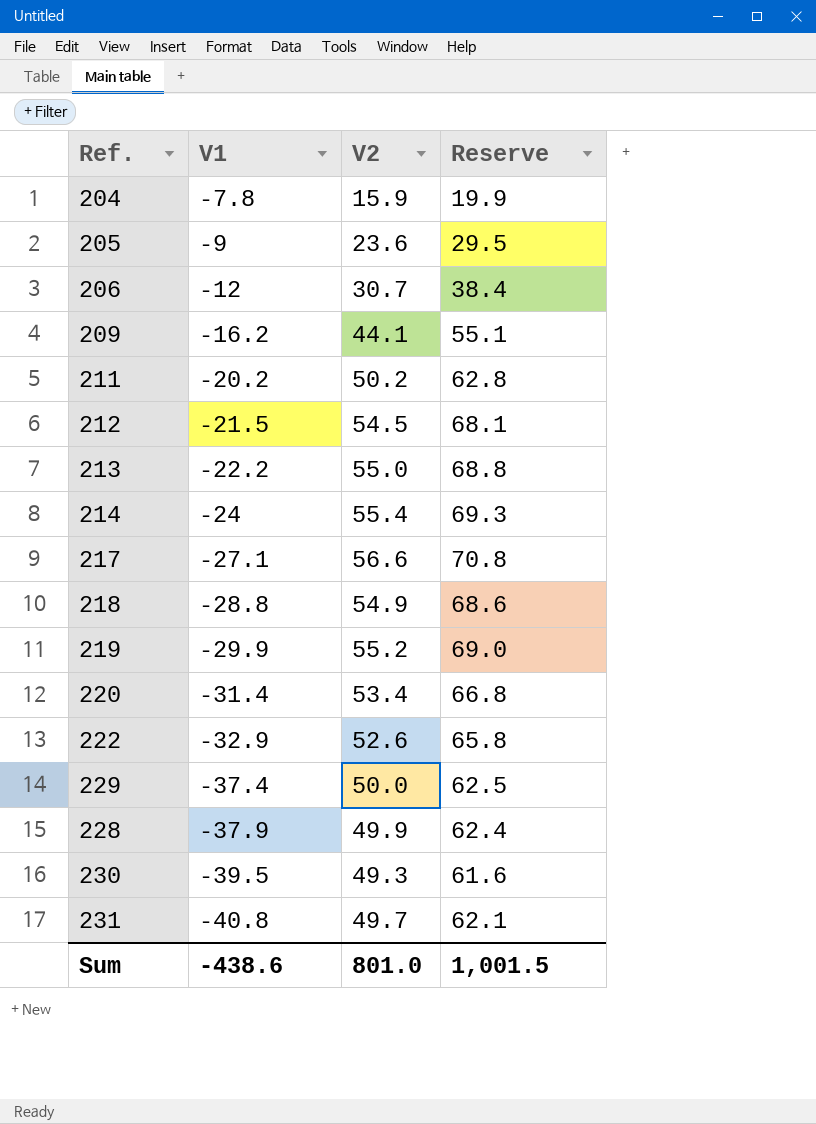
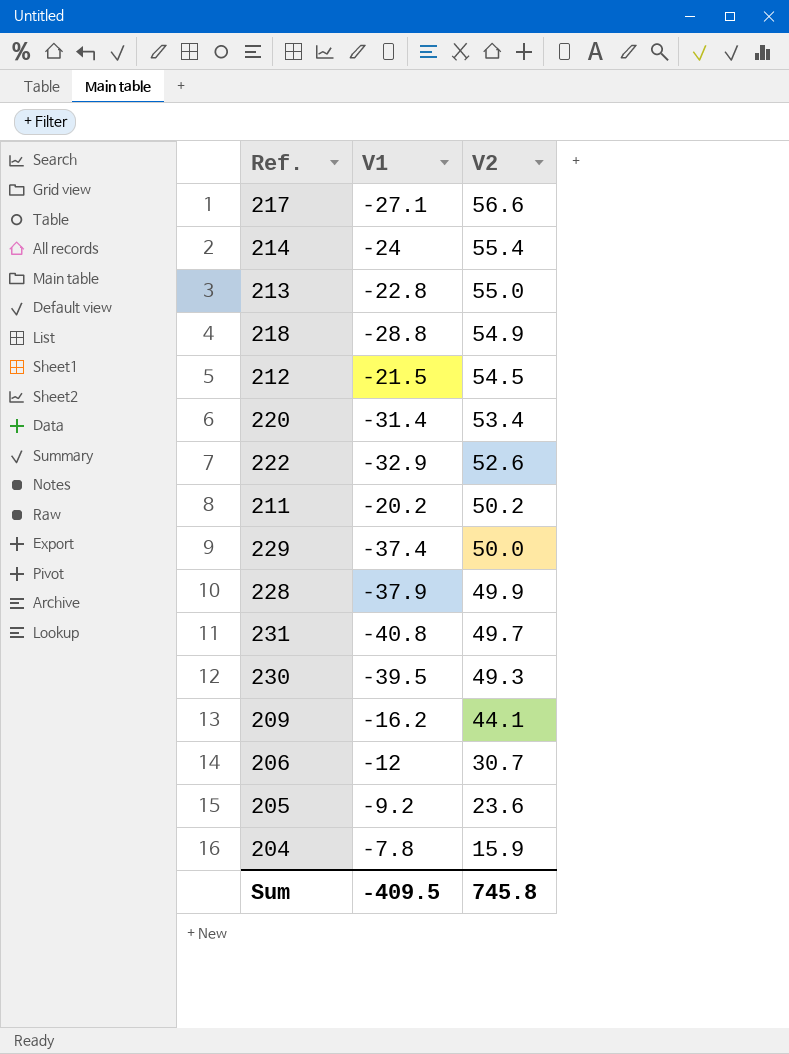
row order: V1 descending -> V2 descending
column Reserve | formula: [V2] * 1.25 -> none
row 219: -29.9 | 55.2 | 69.0 -> none
213 | V1: -22.2 -> -22.8
205 | V1: -9 -> -9.2
Sum | V1: -438.6 -> -409.5
Sum | V2: 801.0 -> 745.8

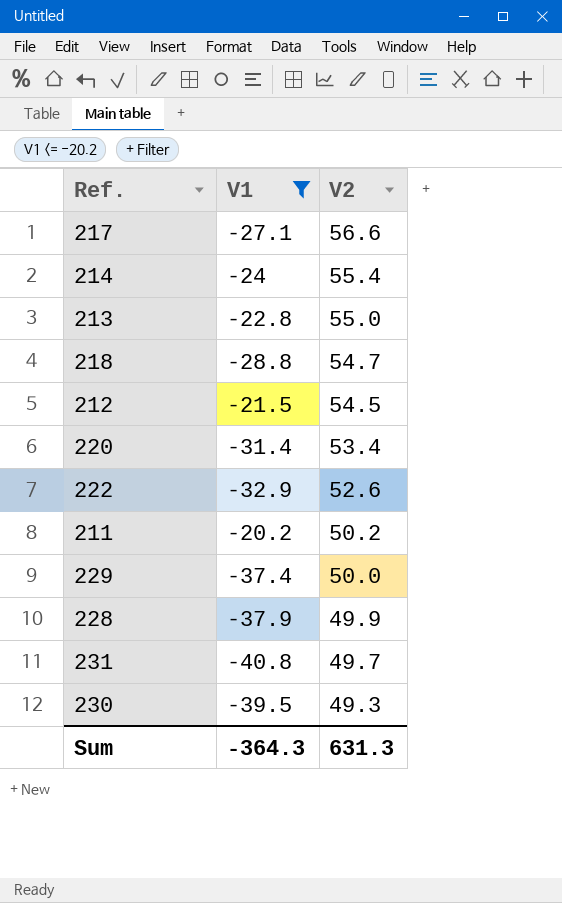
filter: none -> V1 <= -20.2
218 | V2: 54.9 -> 54.7
Sum | V1: -409.5 -> -364.3
Sum | V2: 745.8 -> 631.3

